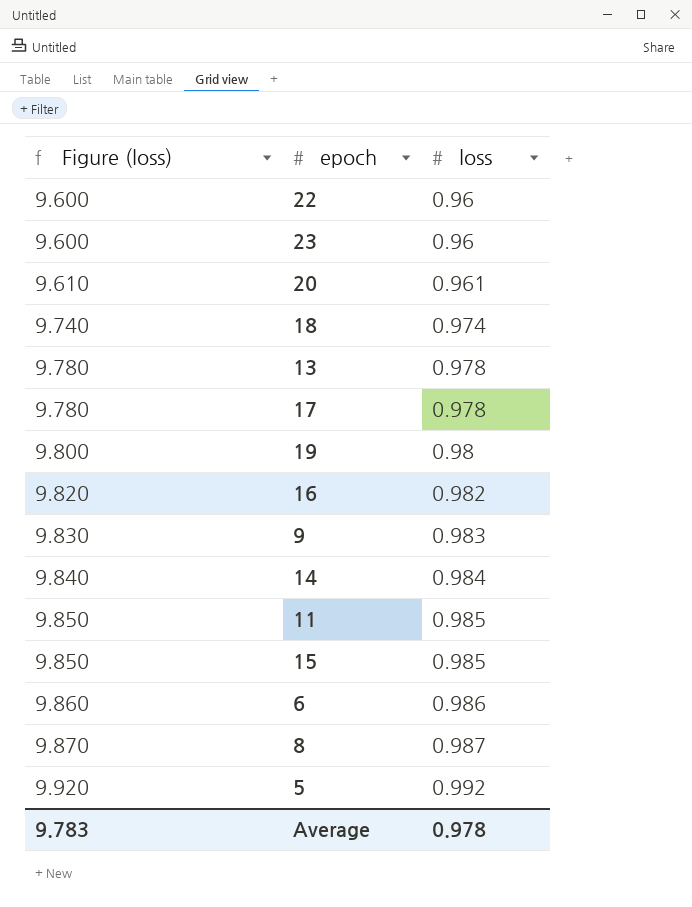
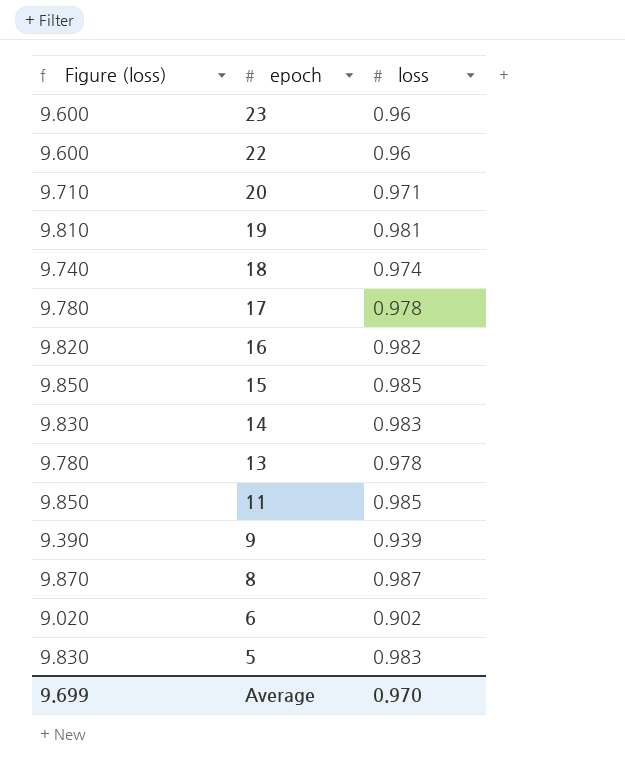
row order: Figure (loss) ascending -> epoch descending
20 | Figure (loss): 9.610 -> 9.710
20 | loss: 0.961 -> 0.971
19 | Figure (loss): 9.800 -> 9.810
19 | loss: 0.98 -> 0.981
14 | Figure (loss): 9.840 -> 9.830
14 | loss: 0.984 -> 0.983
9 | Figure (loss): 9.830 -> 9.390
9 | loss: 0.983 -> 0.939
6 | Figure (loss): 9.860 -> 9.020
6 | loss: 0.986 -> 0.902
5 | Figure (loss): 9.920 -> 9.830
5 | loss: 0.992 -> 0.983
Average | Figure (loss): 9.783 -> 9.699
Average | loss: 0.978 -> 0.970

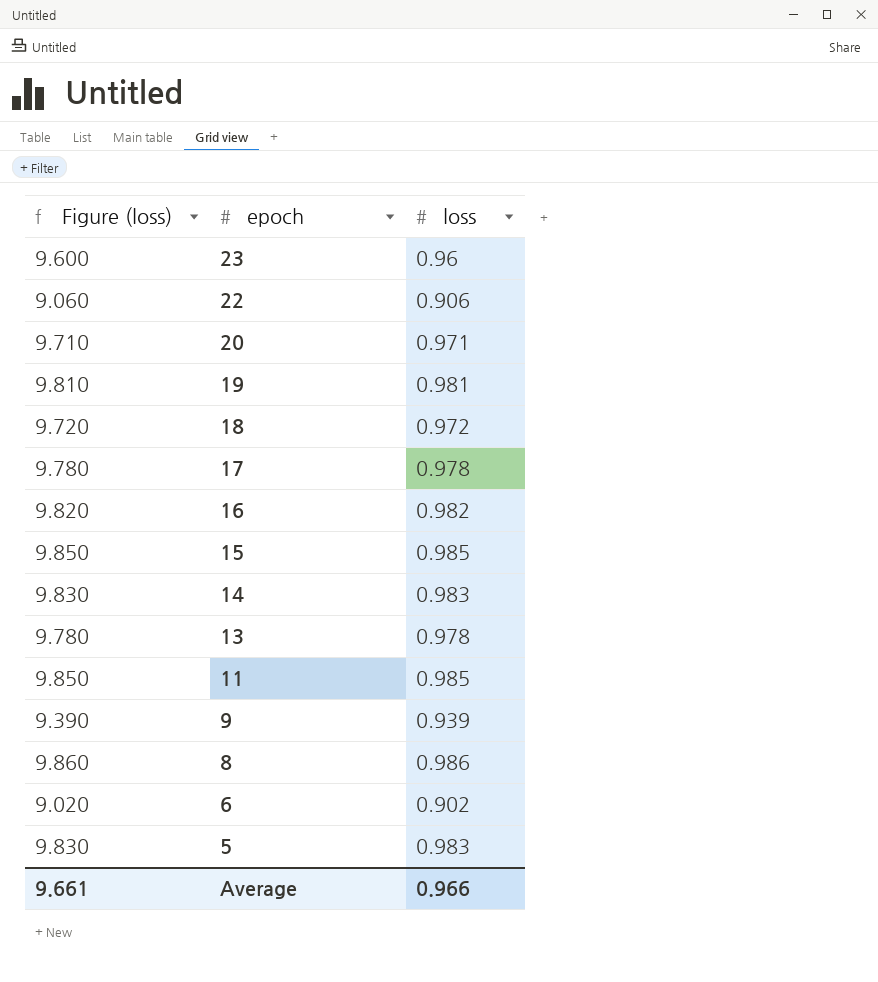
22 | Figure (loss): 9.600 -> 9.060
22 | loss: 0.96 -> 0.906
18 | Figure (loss): 9.740 -> 9.720
18 | loss: 0.974 -> 0.972
8 | Figure (loss): 9.870 -> 9.860
8 | loss: 0.987 -> 0.986
Average | Figure (loss): 9.699 -> 9.661
Average | loss: 0.970 -> 0.966

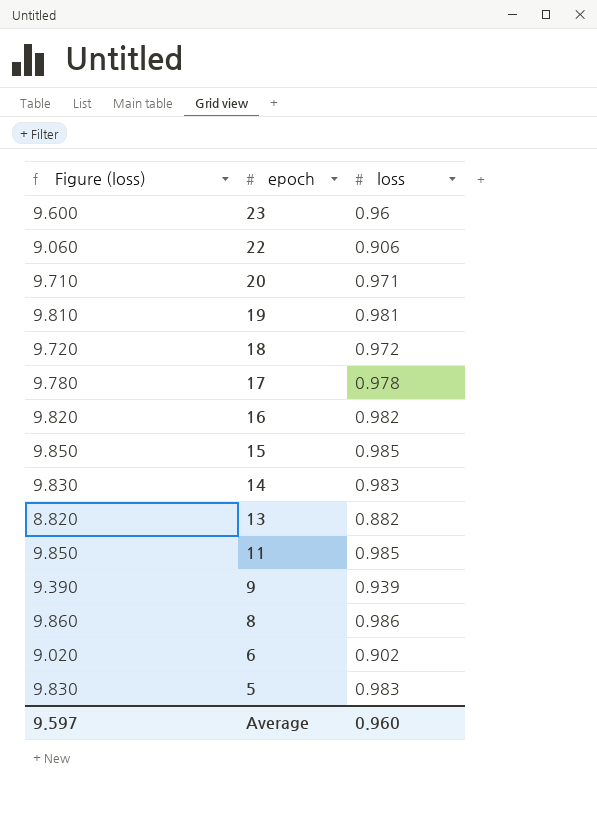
13 | Figure (loss): 9.780 -> 8.820
13 | loss: 0.978 -> 0.882
Average | Figure (loss): 9.661 -> 9.597
Average | loss: 0.966 -> 0.960

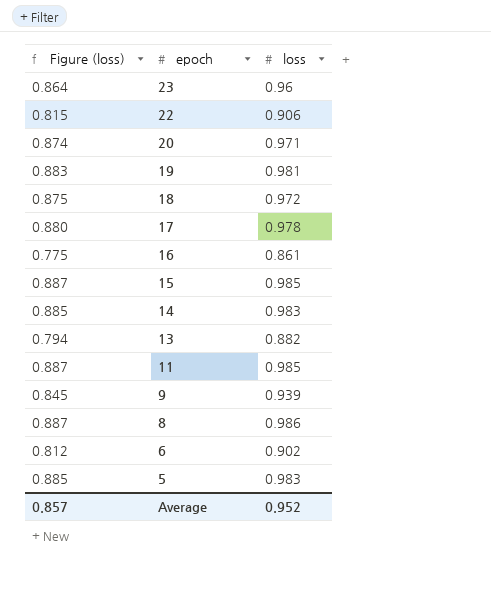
column Figure (loss) | formula: [loss] * 10 -> [loss] * 0.9
16 | loss: 0.982 -> 0.861
Average | Figure (loss): 9.597 -> 0.857
Average | loss: 0.960 -> 0.952

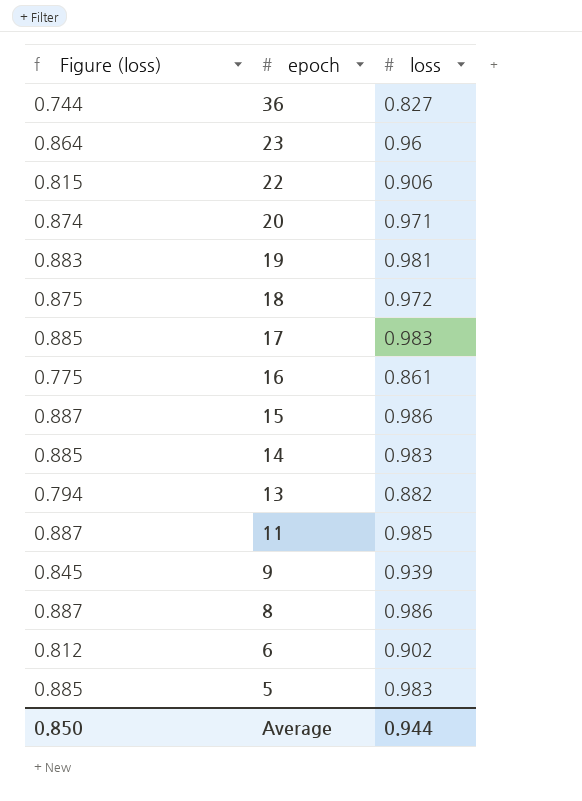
row 36: none -> 0.744 | 0.827
17 | Figure (loss): 0.880 -> 0.885
17 | loss: 0.978 -> 0.983
15 | loss: 0.985 -> 0.986
Average | Figure (loss): 0.857 -> 0.850
Average | loss: 0.952 -> 0.944

